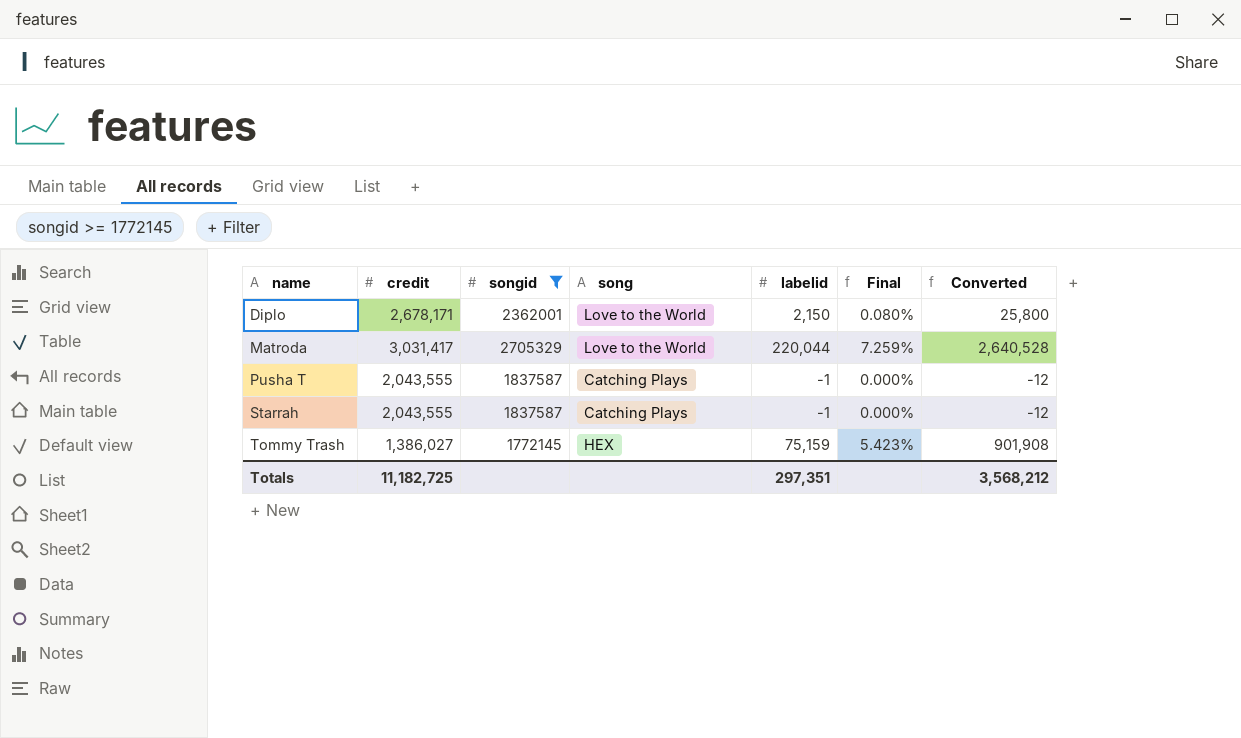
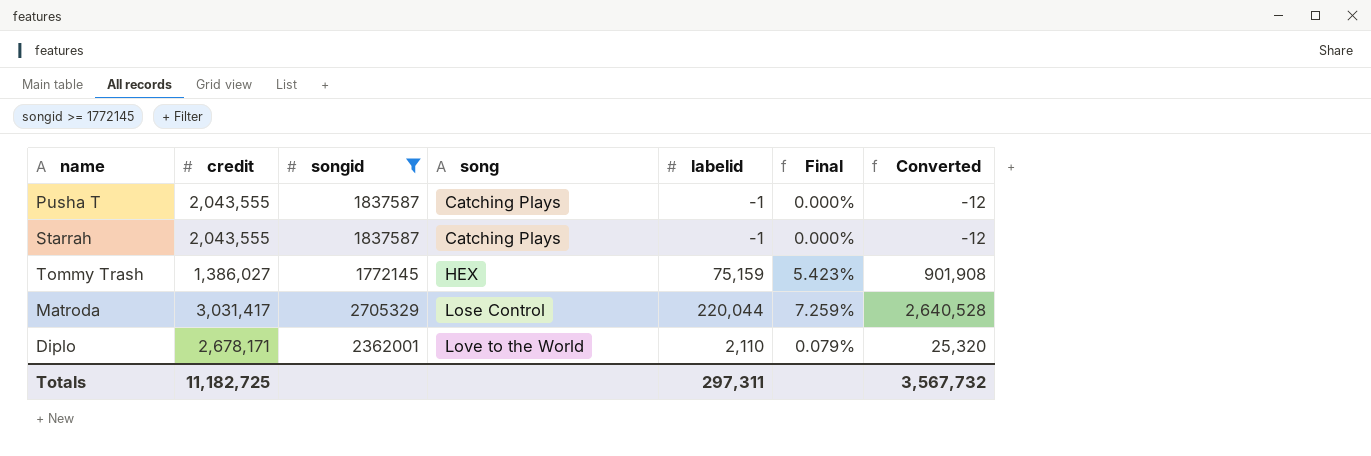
row order: name ascending -> song ascending
Matroda | song: Love to the World -> Lose Control
Diplo | labelid: 2,150 -> 2,110
Diplo | Final: 0.080% -> 0.079%
Diplo | Converted: 25,800 -> 25,320
Totals | labelid: 297,351 -> 297,311
Totals | Converted: 3,568,212 -> 3,567,732

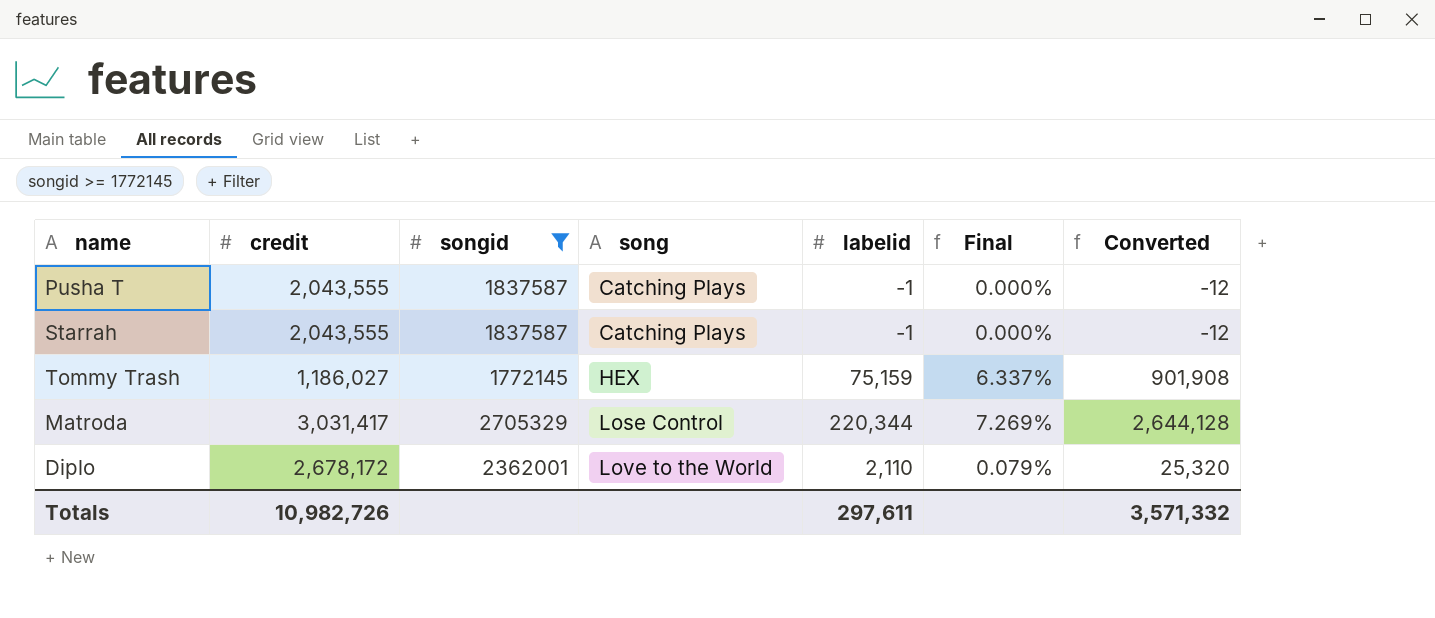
Tommy Trash | credit: 1,386,027 -> 1,186,027
Tommy Trash | Final: 5.423% -> 6.337%
Matroda | labelid: 220,044 -> 220,344
Matroda | Final: 7.259% -> 7.269%
Matroda | Converted: 2,640,528 -> 2,644,128
Diplo | credit: 2,678,171 -> 2,678,172
Totals | credit: 11,182,725 -> 10,982,726
Totals | labelid: 297,311 -> 297,611
Totals | Converted: 3,567,732 -> 3,571,332

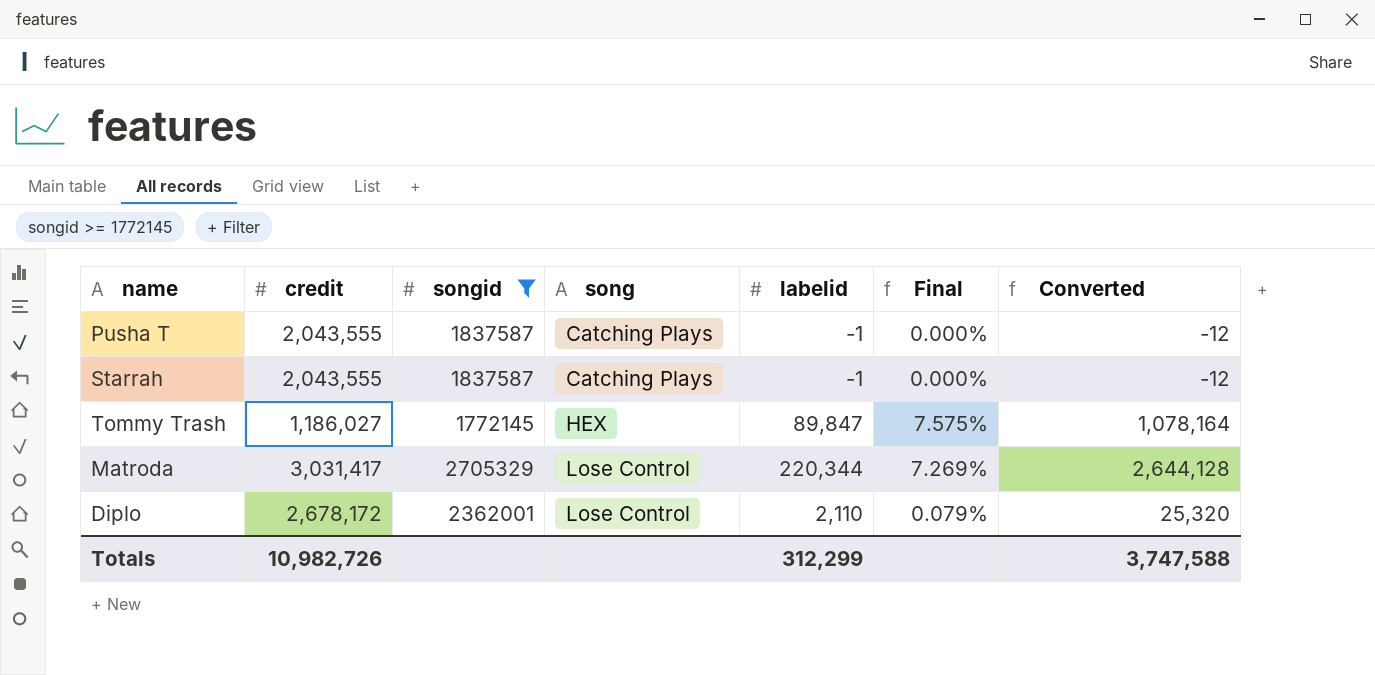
Tommy Trash | labelid: 75,159 -> 89,847
Tommy Trash | Final: 6.337% -> 7.575%
Tommy Trash | Converted: 901,908 -> 1,078,164
Diplo | song: Love to the World -> Lose Control
Totals | labelid: 297,611 -> 312,299
Totals | Converted: 3,571,332 -> 3,747,588

